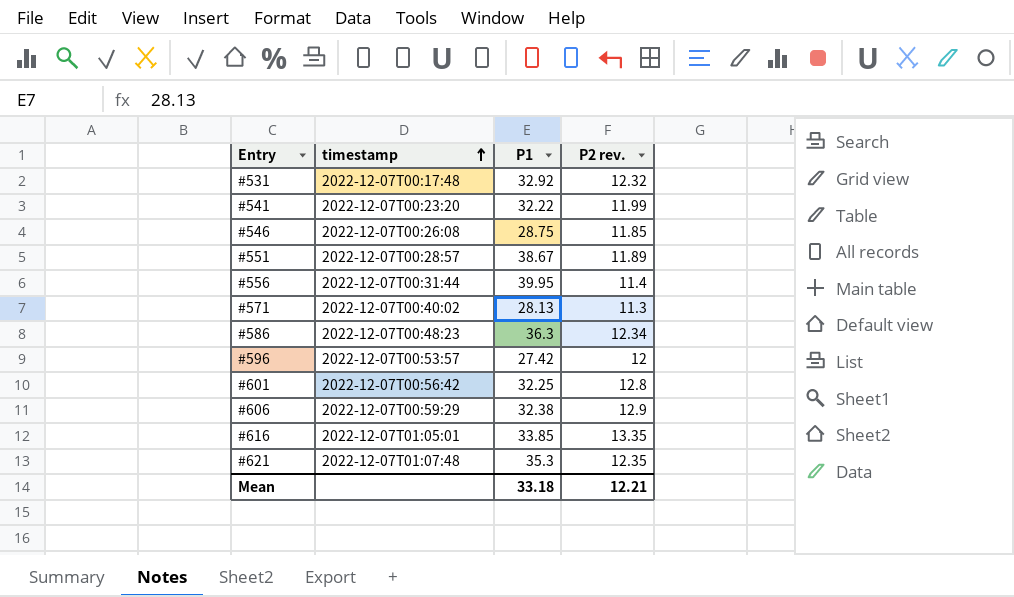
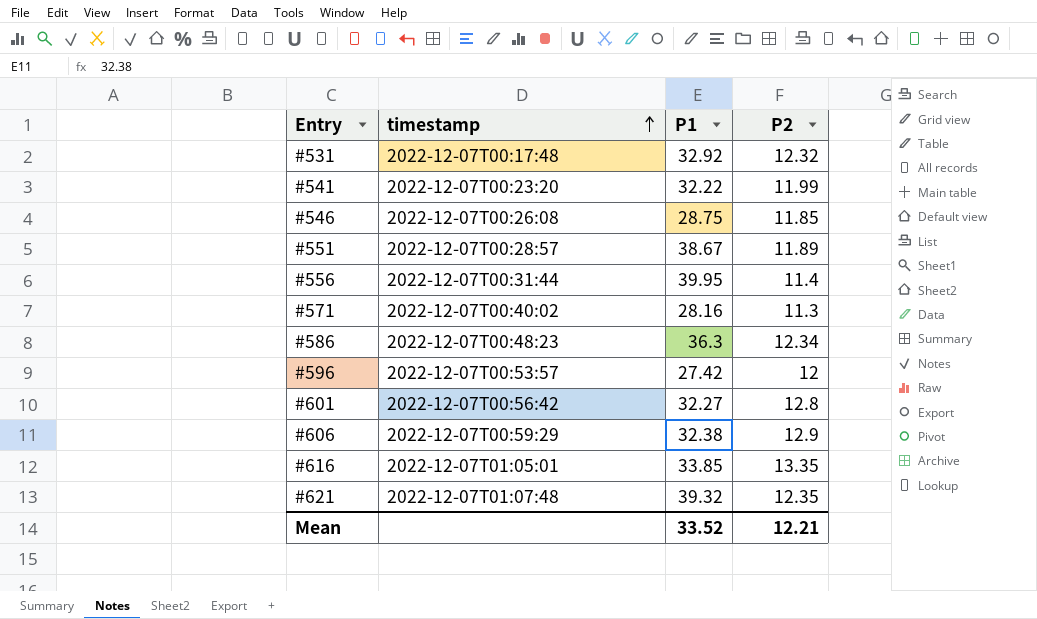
column name: P2 rev. -> P2
#571 | P1: 28.13 -> 28.16
#601 | P1: 32.25 -> 32.27
#621 | P1: 35.3 -> 39.32
Mean | P1: 33.18 -> 33.52

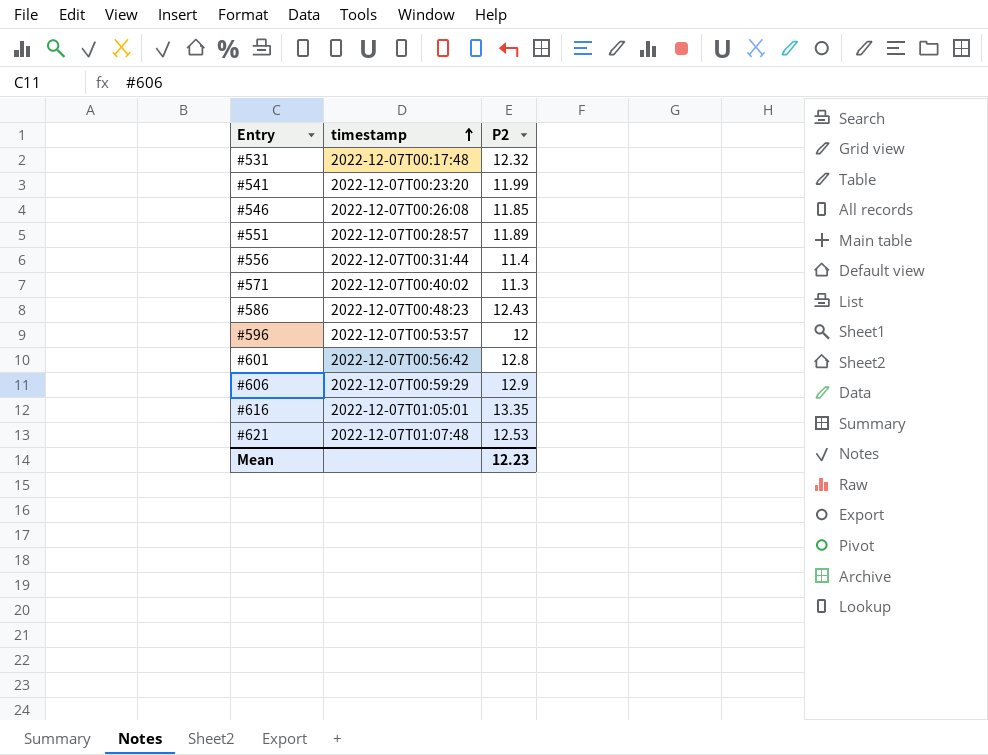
column P1 | position: 3 -> none
#586 | P2: 12.34 -> 12.43
#621 | P2: 12.35 -> 12.53
Mean | P2: 12.21 -> 12.23

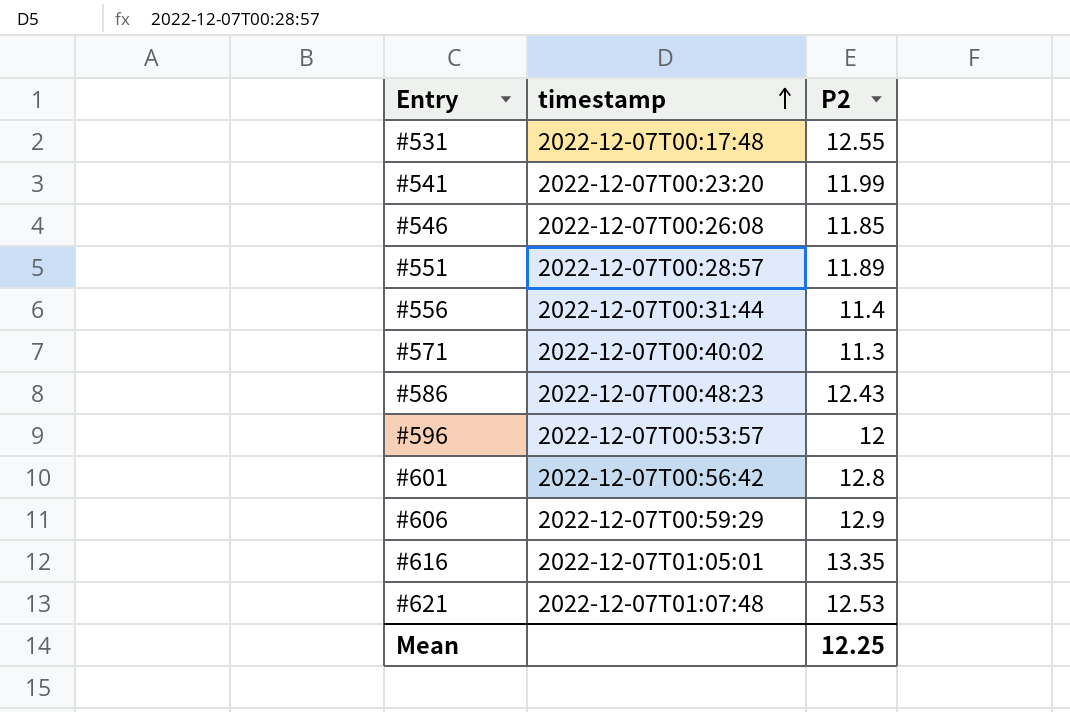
#531 | P2: 12.32 -> 12.55
Mean | P2: 12.23 -> 12.25

